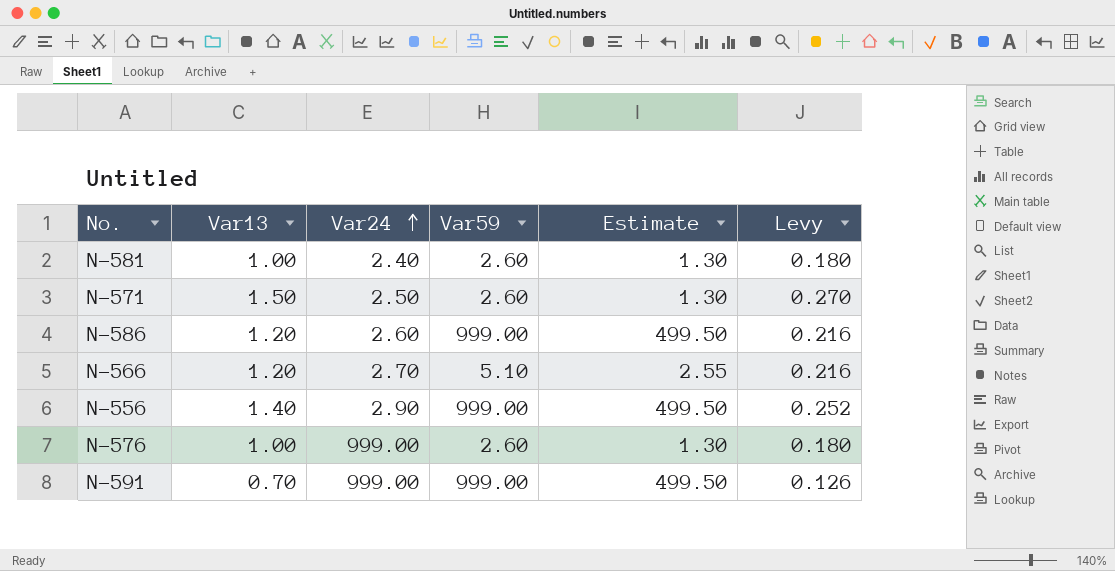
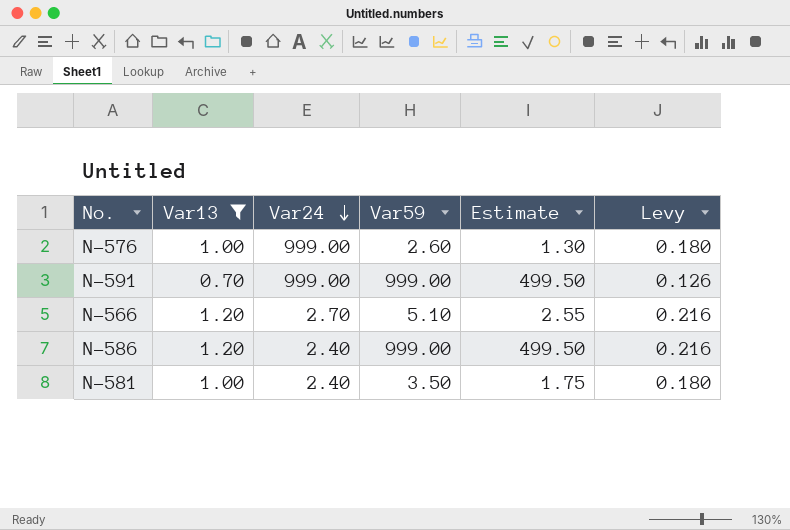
filter: none -> Var13 <= 1.20
row order: Var24 ascending -> Var24 descending
N-586 | Var24: 2.60 -> 2.40
N-581 | Var59: 2.60 -> 3.50
N-581 | Estimate: 1.30 -> 1.75

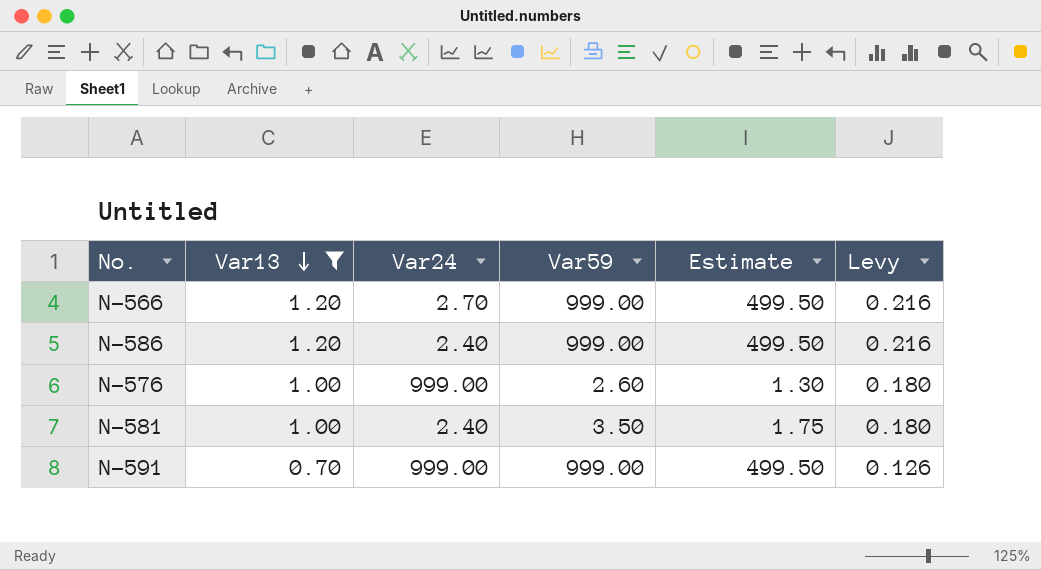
row order: Var24 descending -> Var13 descending
N-566 | Var59: 5.10 -> 999.00
N-566 | Estimate: 2.55 -> 499.50

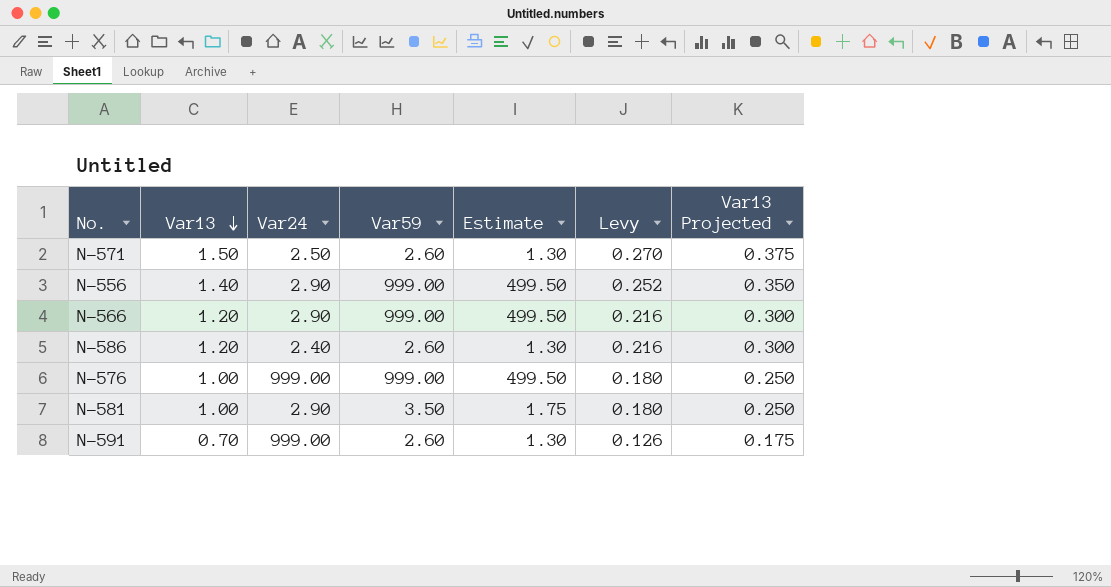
filter: Var13 <= 1.20 -> none
column Var13 Projected | formula: none -> [Var13] * 0.25
N-566 | Var24: 2.70 -> 2.90
N-586 | Var59: 999.00 -> 2.60
N-586 | Estimate: 499.50 -> 1.30
N-576 | Var59: 2.60 -> 999.00
N-576 | Estimate: 1.30 -> 499.50
N-581 | Var24: 2.40 -> 2.90
N-591 | Var59: 999.00 -> 2.60
N-591 | Estimate: 499.50 -> 1.30

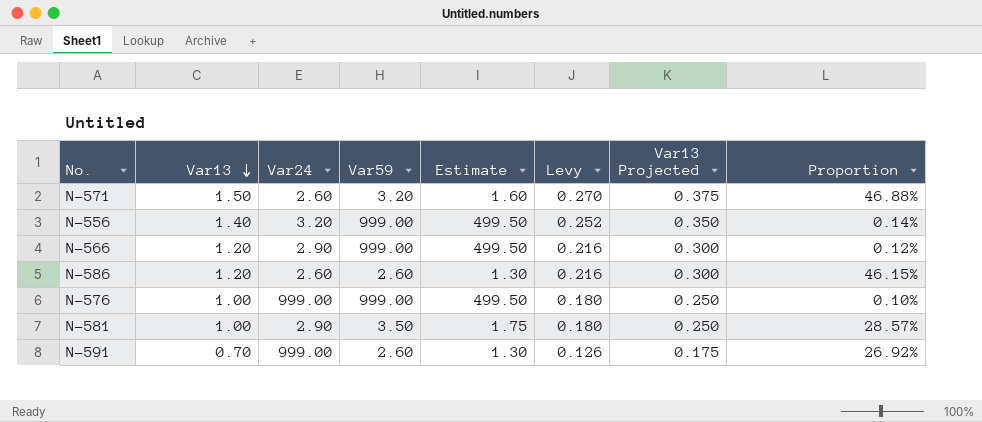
column Proportion | formula: none -> [Var13] / [Var59]
N-571 | Var24: 2.50 -> 2.60
N-571 | Var59: 2.60 -> 3.20
N-571 | Estimate: 1.30 -> 1.60
N-556 | Var24: 2.90 -> 3.20
N-586 | Var24: 2.40 -> 2.60

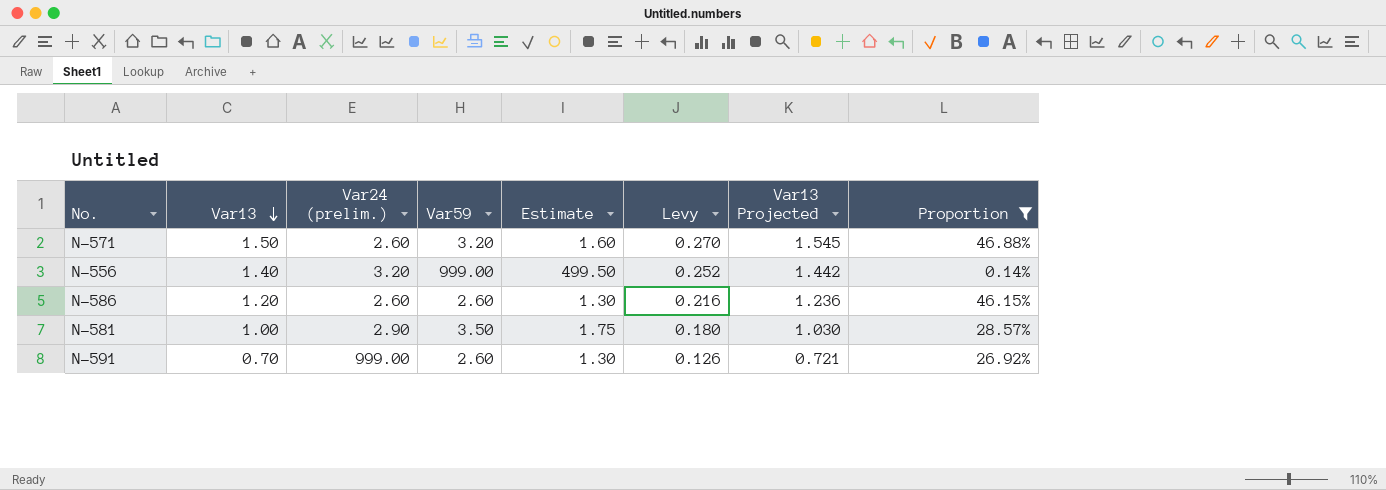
filter: none -> Proportion >= 0.14%
column name: Var24 -> Var24 (prelim.)
column Var13 Projected | formula: [Var13] * 0.25 -> [Var13] * 1.03

